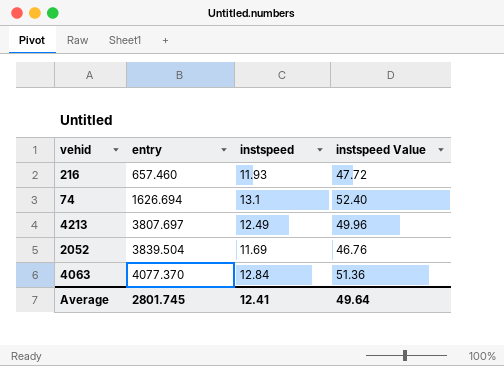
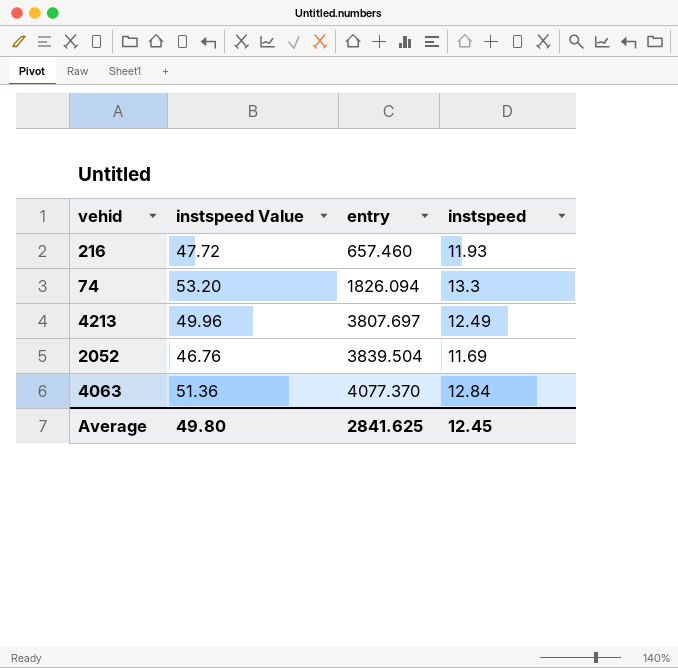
column instspeed Value | position: 4 -> 2
74 | instspeed Value: 52.40 -> 53.20
74 | entry: 1626.694 -> 1826.094
74 | instspeed: 13.1 -> 13.3
Average | instspeed Value: 49.64 -> 49.80
Average | entry: 2801.745 -> 2841.625
Average | instspeed: 12.41 -> 12.45

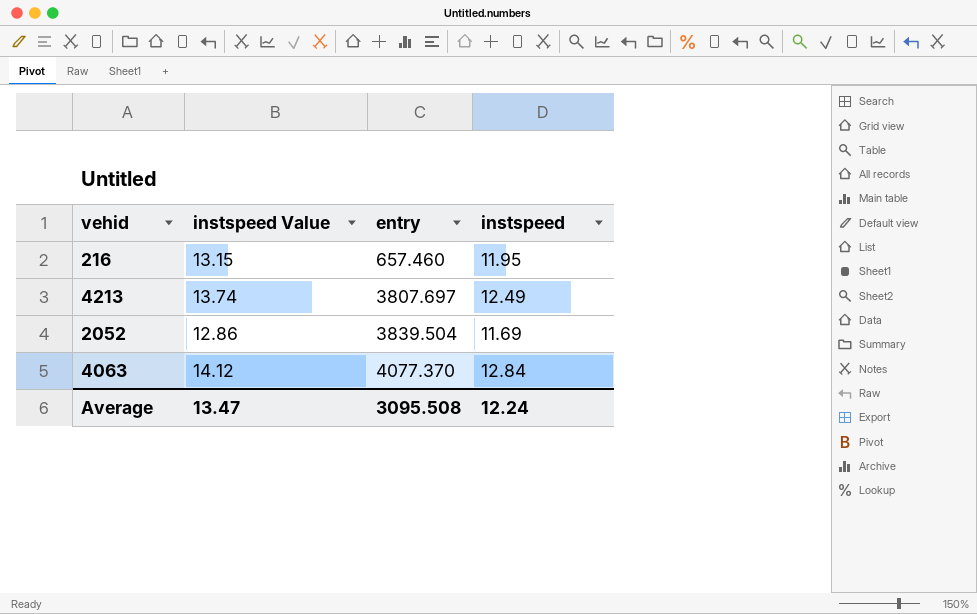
column instspeed Value | formula: [instspeed] * 4 -> [instspeed] * 1.1
row 74: 53.20 | 1826.094 | 13.3 -> none
216 | instspeed: 11.93 -> 11.95
Average | instspeed Value: 49.80 -> 13.47
Average | entry: 2841.625 -> 3095.508
Average | instspeed: 12.45 -> 12.24

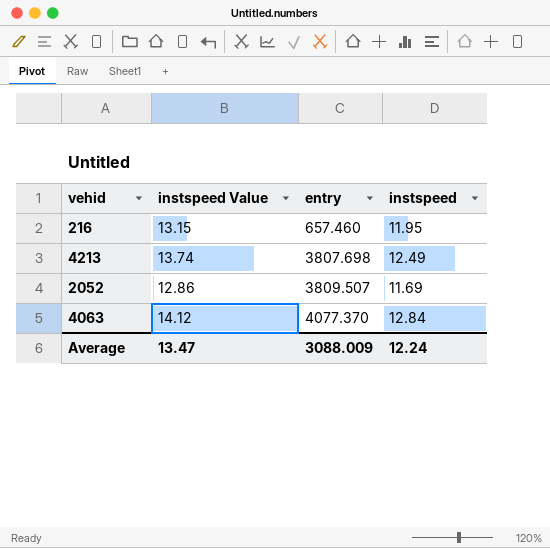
4213 | entry: 3807.697 -> 3807.698
2052 | entry: 3839.504 -> 3809.507
Average | entry: 3095.508 -> 3088.009

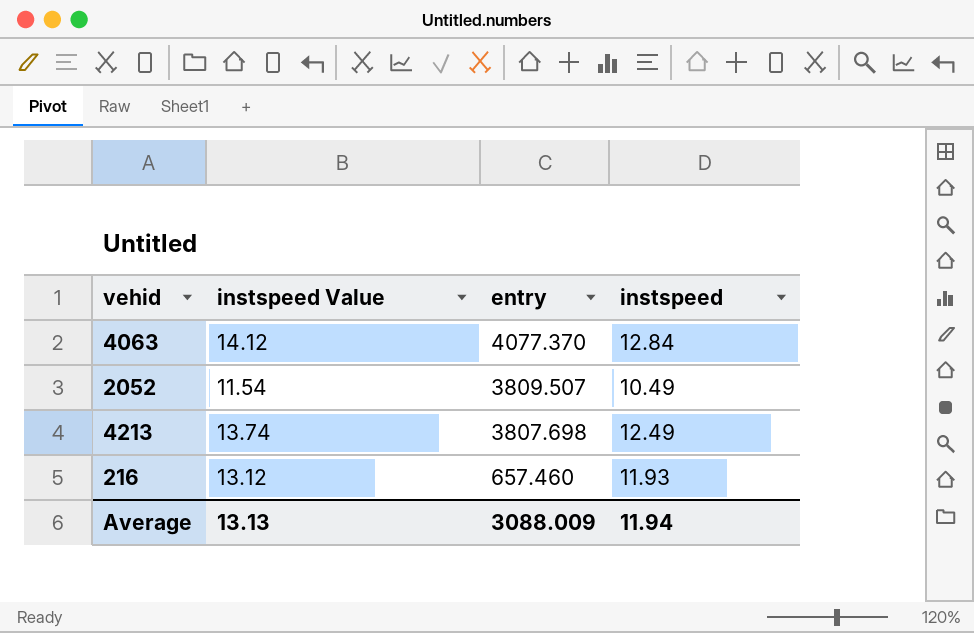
row order: entry ascending -> entry descending
2052 | instspeed Value: 12.86 -> 11.54
2052 | instspeed: 11.69 -> 10.49
216 | instspeed Value: 13.15 -> 13.12
216 | instspeed: 11.95 -> 11.93
Average | instspeed Value: 13.47 -> 13.13
Average | instspeed: 12.24 -> 11.94

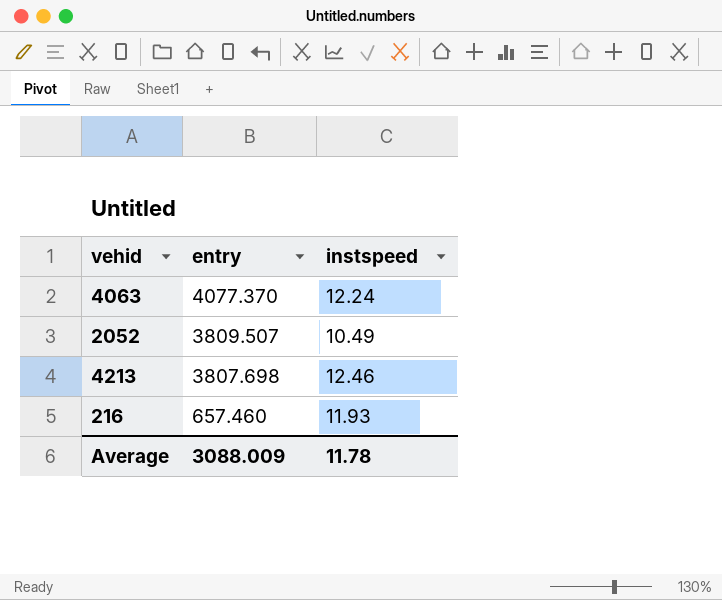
column instspeed Value | formula: [instspeed] * 1.1 -> none
4063 | instspeed: 12.84 -> 12.24
4213 | instspeed: 12.49 -> 12.46
Average | instspeed: 11.94 -> 11.78

